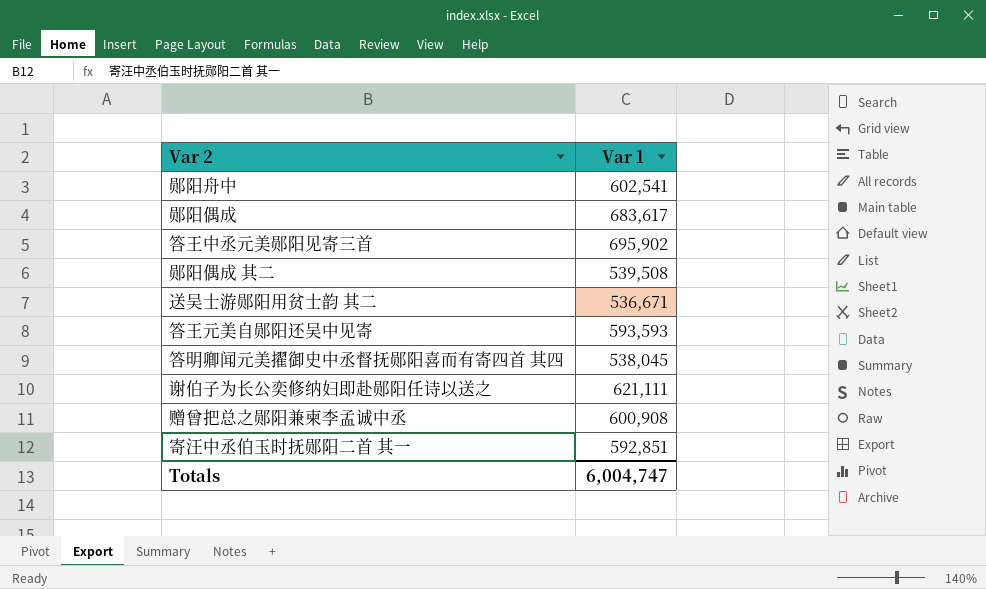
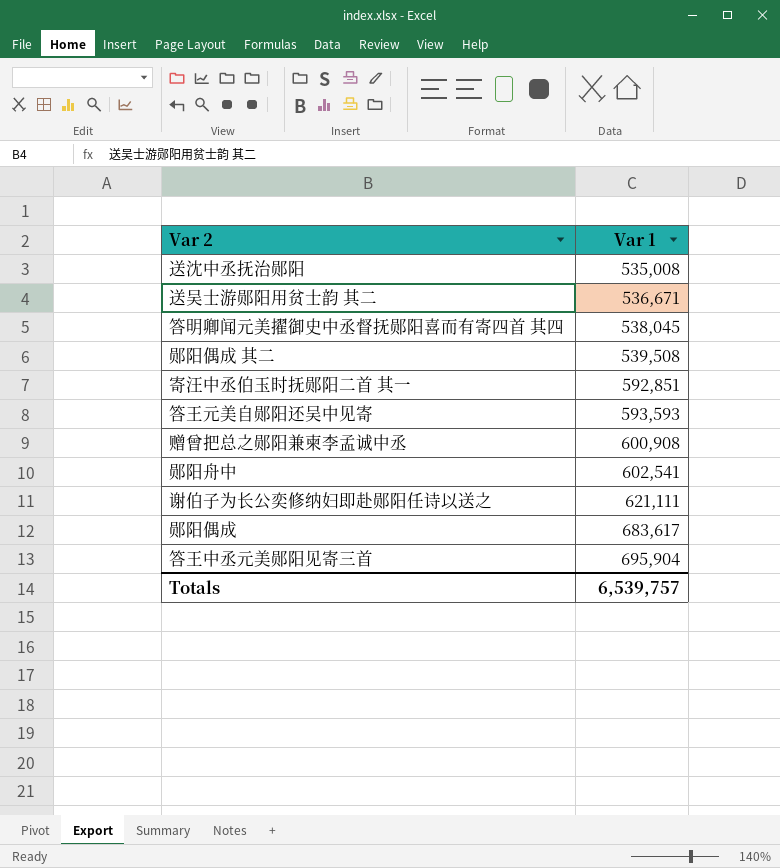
row order: none -> Var 1 ascending
row 送沈中丞抚治郧阳: none -> 535,008
答王中丞元美郧阳见寄三首 | Var 1: 695,902 -> 695,904
Totals | Var 1: 6,004,747 -> 6,539,757

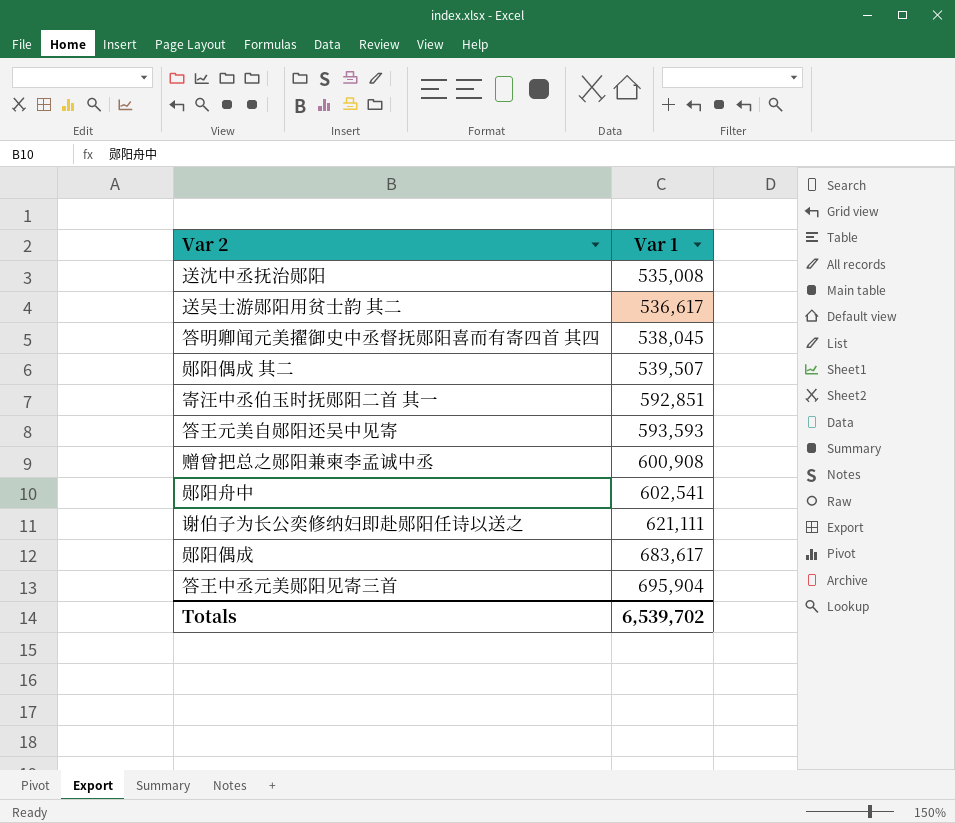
送吴士游郧阳用贫士韵 其二 | Var 1: 536,671 -> 536,617
郧阳偶成 其二 | Var 1: 539,508 -> 539,507
Totals | Var 1: 6,539,757 -> 6,539,702

